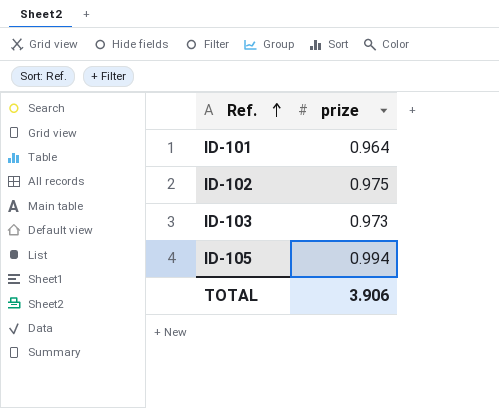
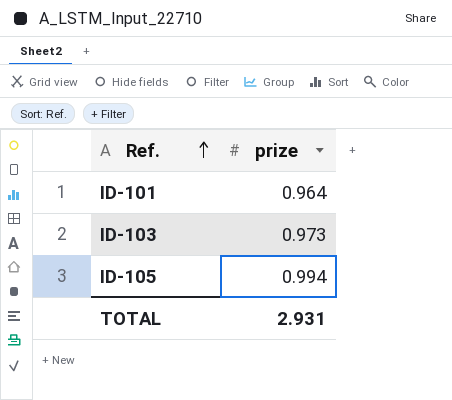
row ID-102: 0.975 -> none
TOTAL | prize: 3.906 -> 2.931

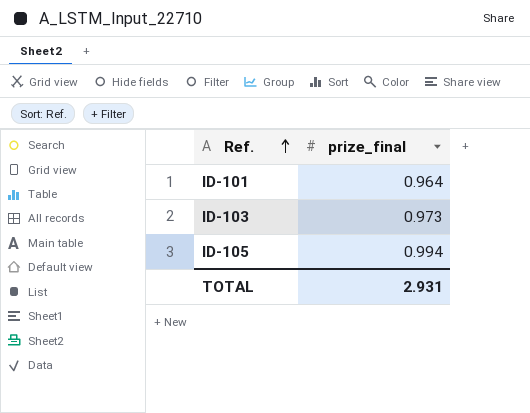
column name: prize -> prize_final

